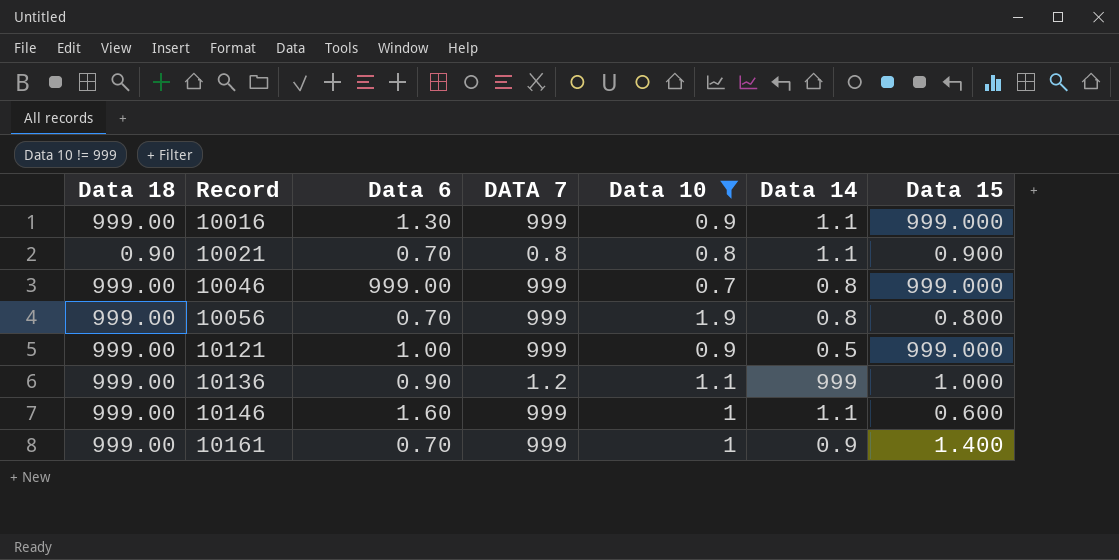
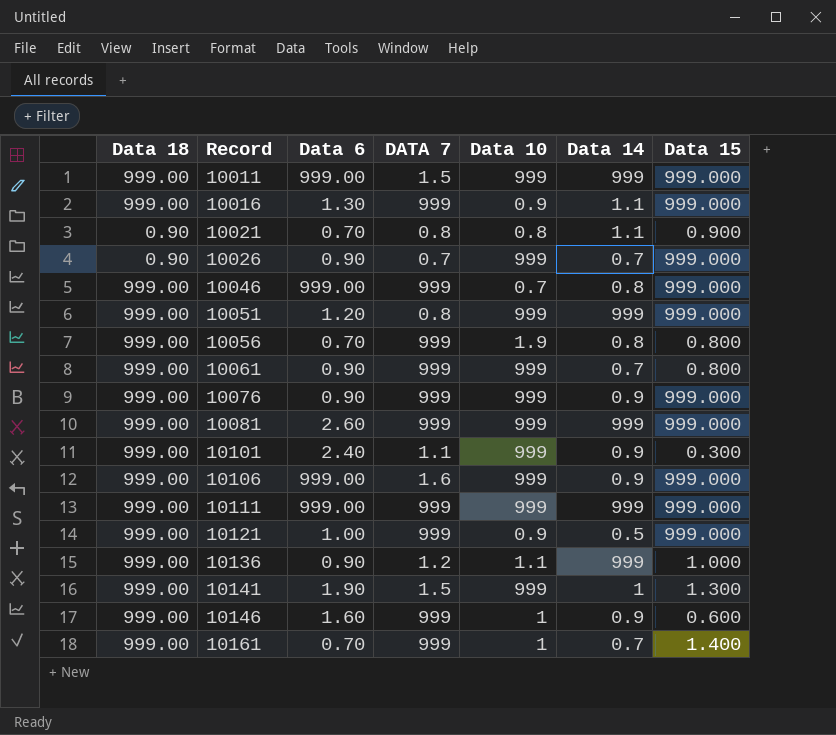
filter: Data 10 != 999 -> none
10146 | Data 14: 1.1 -> 0.9
10161 | Data 14: 0.9 -> 0.7

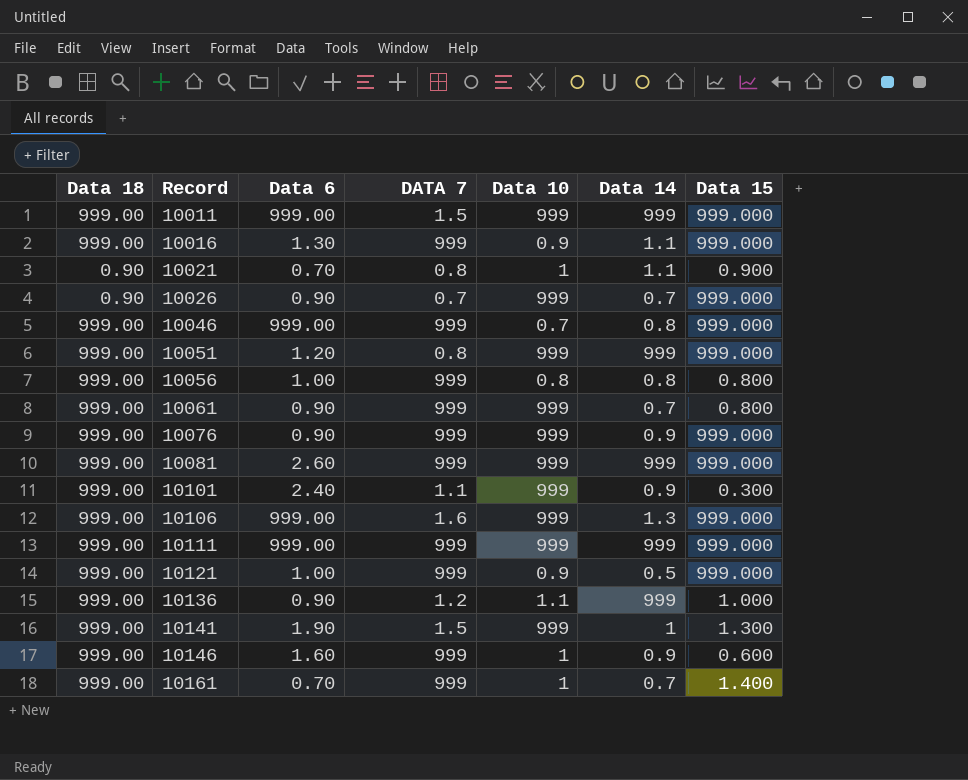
10021 | Data 10: 0.8 -> 1
10056 | Data 6: 0.70 -> 1.00
10056 | Data 10: 1.9 -> 0.8
10106 | Data 14: 0.9 -> 1.3

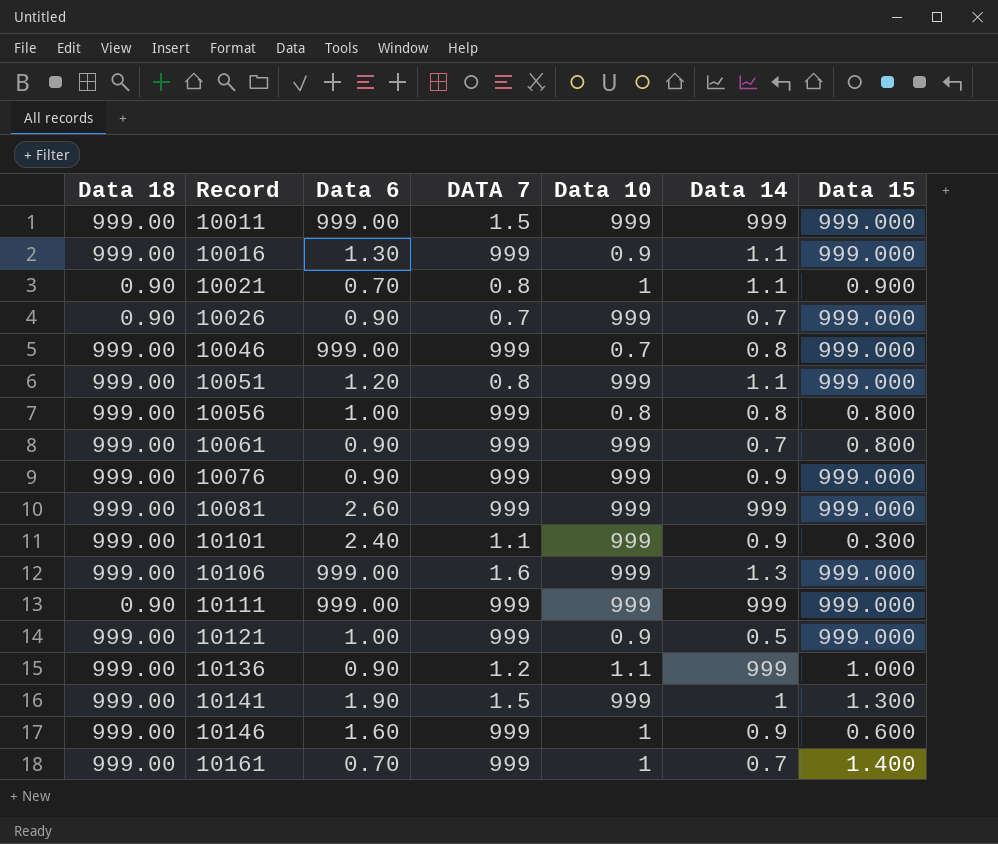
10051 | Data 14: 999 -> 1.1
10111 | Data 18: 999.00 -> 0.90

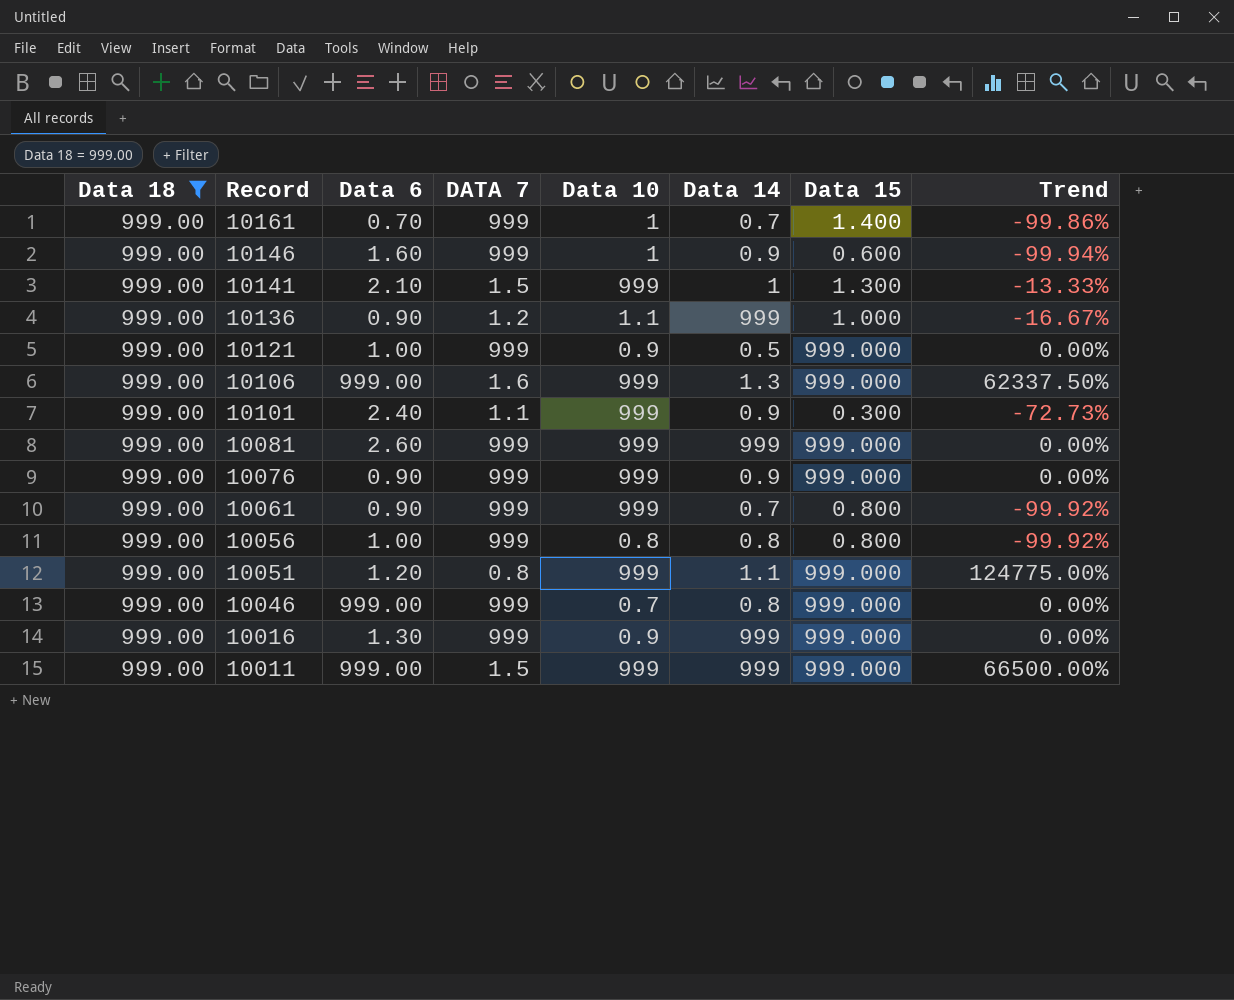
filter: none -> Data 18 = 999.00
row order: Record ascending -> Record descending
column Trend | formula: none -> ([Data 15] - [DATA 7]) / [DATA 7]
10141 | Data 6: 1.90 -> 2.10
10016 | Data 14: 1.1 -> 999

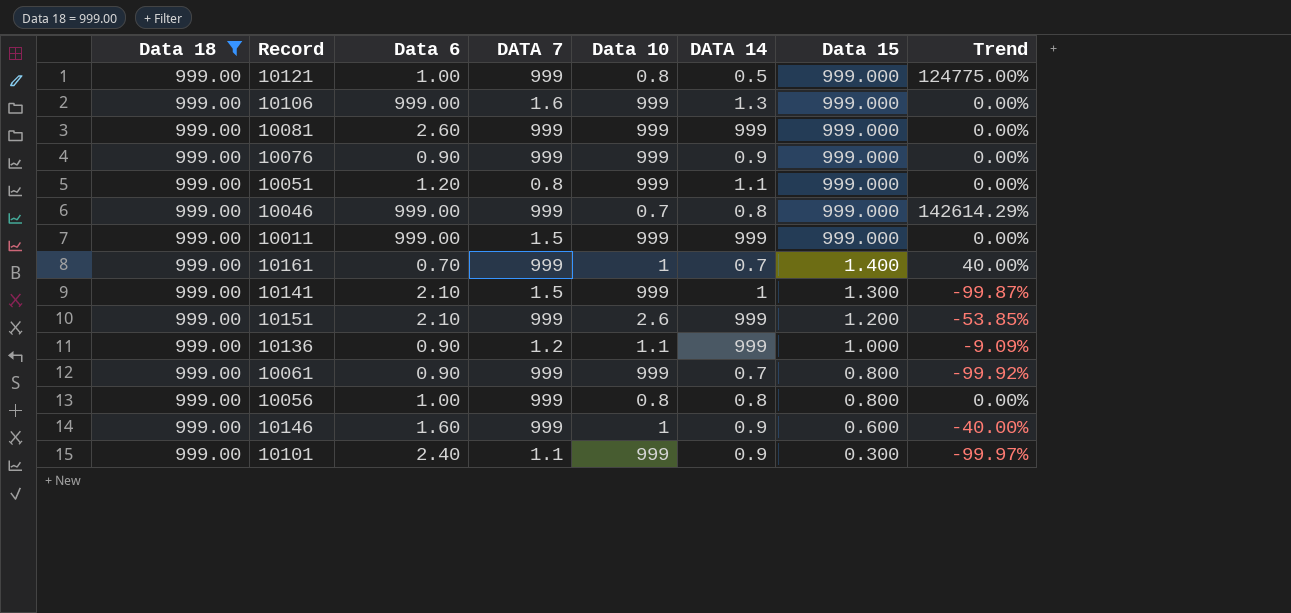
row order: Record descending -> Data 15 descending
column name: Data 14 -> DATA 14
column Trend | formula: ([Data 15] - [DATA 7]) / [DATA 7] -> ([Data 15] - [Data 10]) / [Data 10]
row 10016: 999.00 | 1.30 | 999 | 0.9 | 999 | 999.000 | 0.00% -> none
10121 | Data 10: 0.9 -> 0.8
row 10151: none -> 999.00 | 2.10 | 999 | 2.6 | 999 | 1.200 | -53.85%

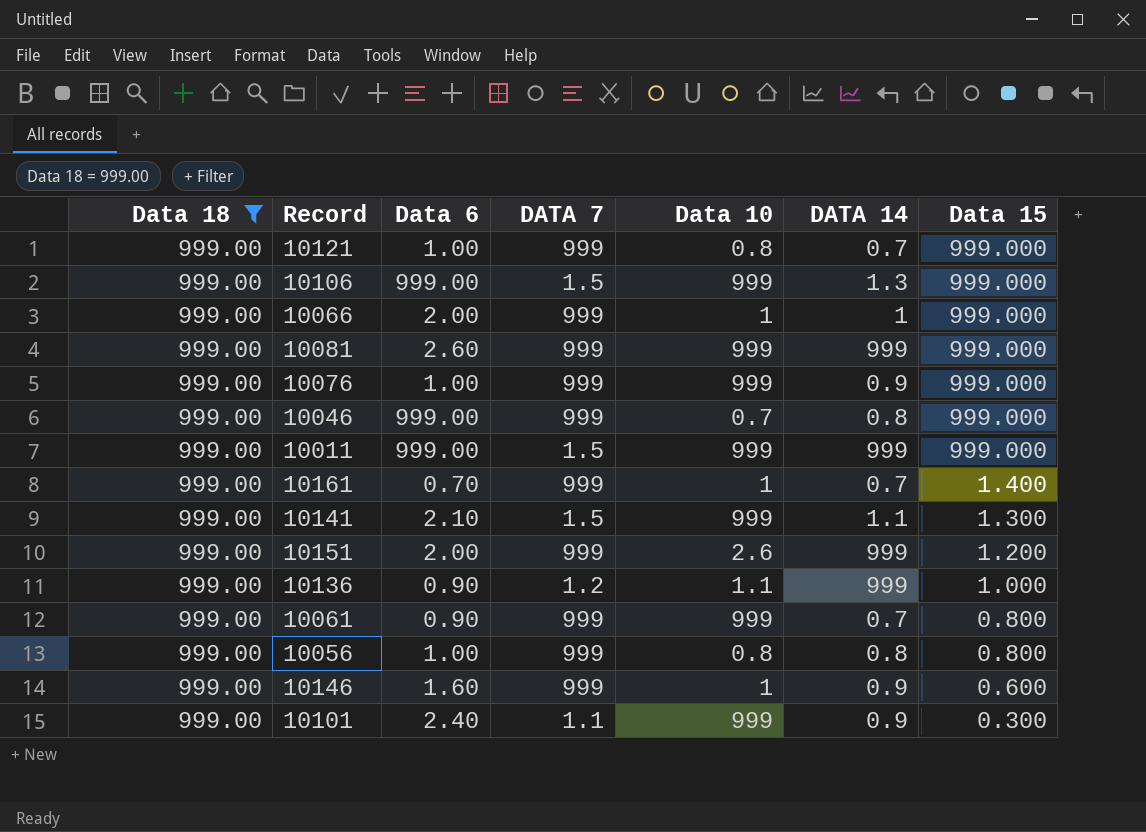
column Trend | formula: ([Data 15] - [Data 10]) / [Data 10] -> none
row 10051: 999.00 | 1.20 | 0.8 | 999 | 1.1 | 999.000 | 0.00% -> none
10121 | DATA 14: 0.5 -> 0.7
10106 | DATA 7: 1.6 -> 1.5
row 10066: none -> 999.00 | 2.00 | 999 | 1 | 1 | 999.000
10076 | Data 6: 0.90 -> 1.00
10141 | DATA 14: 1 -> 1.1
10151 | Data 6: 2.10 -> 2.00

